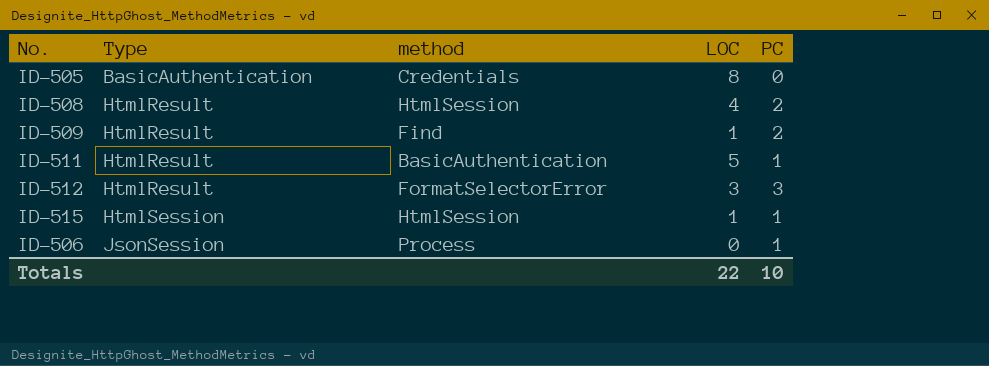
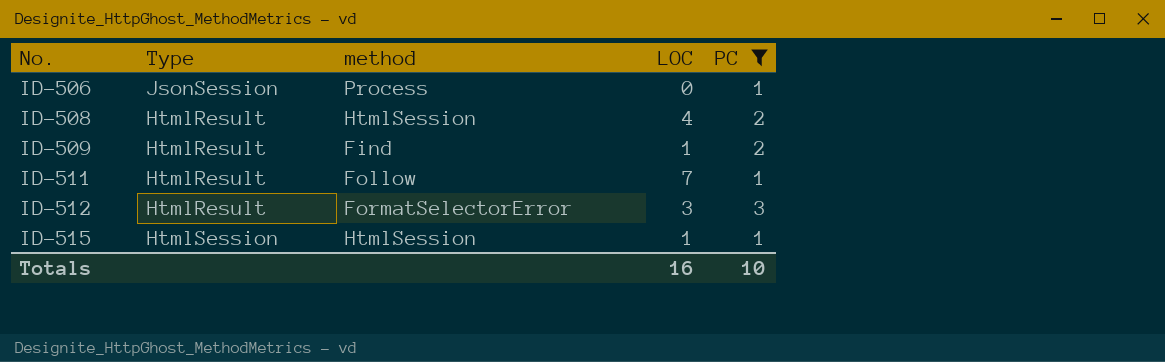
filter: none -> PC != 0
row order: Type ascending -> No. ascending
ID-511 | method: BasicAuthentication -> Follow
ID-511 | LOC: 5 -> 7
Totals | LOC: 22 -> 16

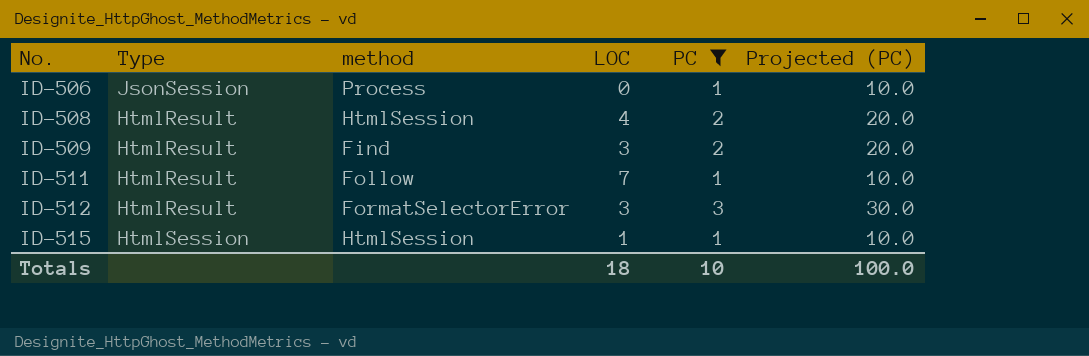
column Projected (PC) | formula: none -> [PC] * 10
ID-509 | LOC: 1 -> 3
Totals | LOC: 16 -> 18

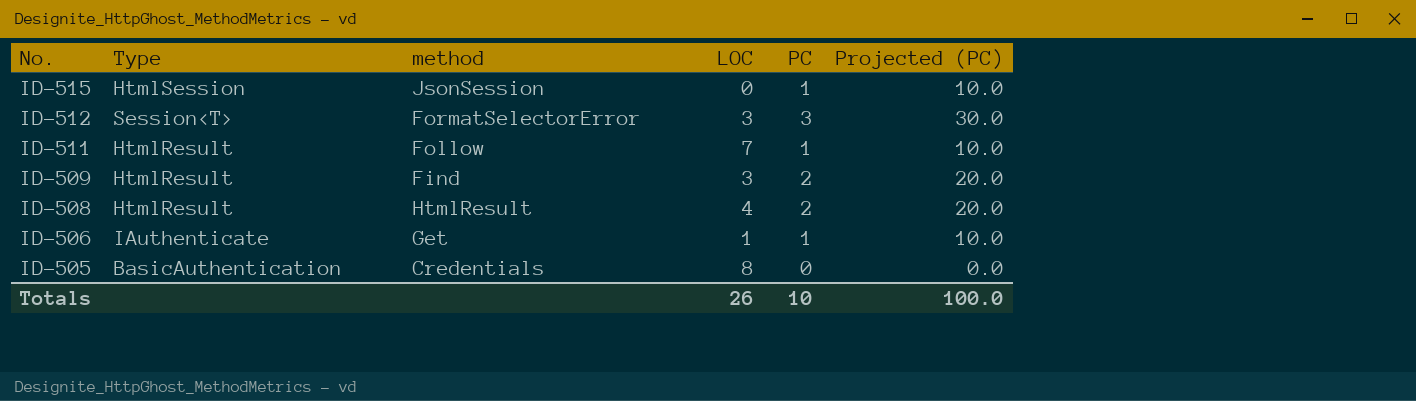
filter: PC != 0 -> none
row order: No. ascending -> No. descending
ID-515 | method: HtmlSession -> JsonSession
ID-515 | LOC: 1 -> 0
ID-512 | Type: HtmlResult -> Session<T>
ID-508 | method: HtmlSession -> HtmlResult
ID-506 | Type: JsonSession -> IAuthenticate
ID-506 | method: Process -> Get
ID-506 | LOC: 0 -> 1
Totals | LOC: 18 -> 26

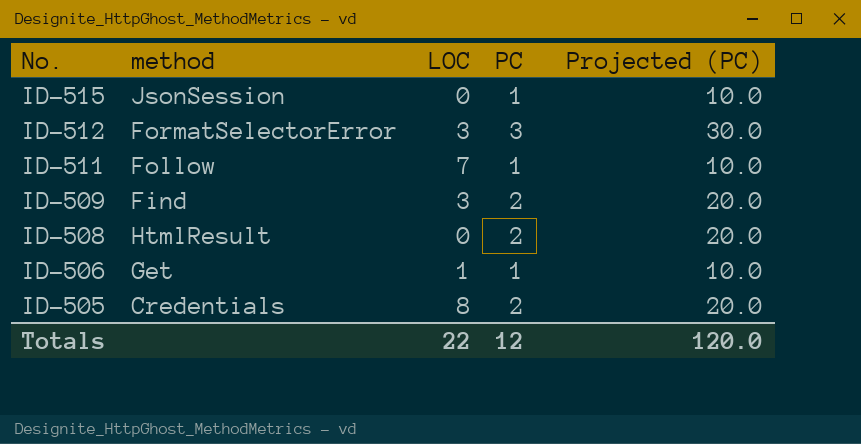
column Type | position: 2 -> none
ID-508 | LOC: 4 -> 0
ID-505 | PC: 0 -> 2
ID-505 | Projected (PC): 0.0 -> 20.0
Totals | LOC: 26 -> 22
Totals | PC: 10 -> 12
Totals | Projected (PC): 100.0 -> 120.0

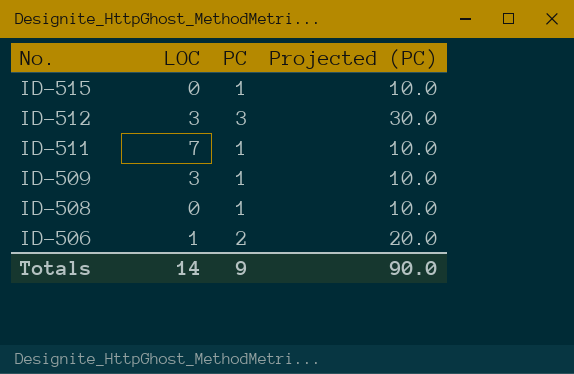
column method | position: 2 -> none
row ID-505: Credentials | 8 | 2 | 20.0 -> none
ID-509 | PC: 2 -> 1
ID-509 | Projected (PC): 20.0 -> 10.0
ID-508 | PC: 2 -> 1
ID-508 | Projected (PC): 20.0 -> 10.0
ID-506 | PC: 1 -> 2
ID-506 | Projected (PC): 10.0 -> 20.0
Totals | LOC: 22 -> 14
Totals | PC: 12 -> 9
Totals | Projected (PC): 120.0 -> 90.0

